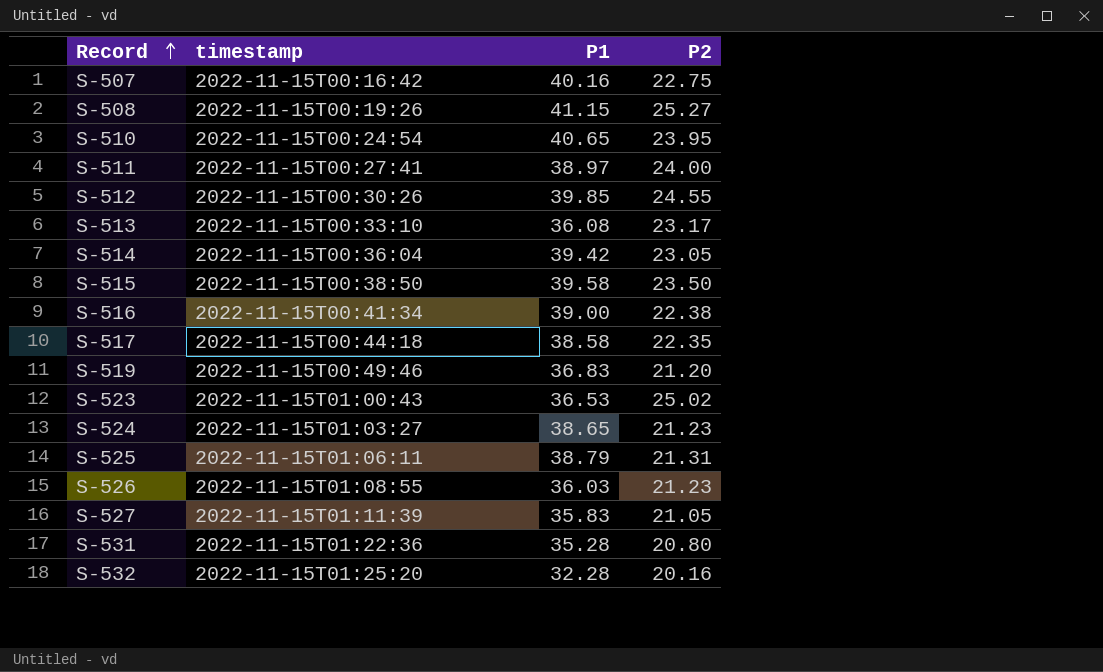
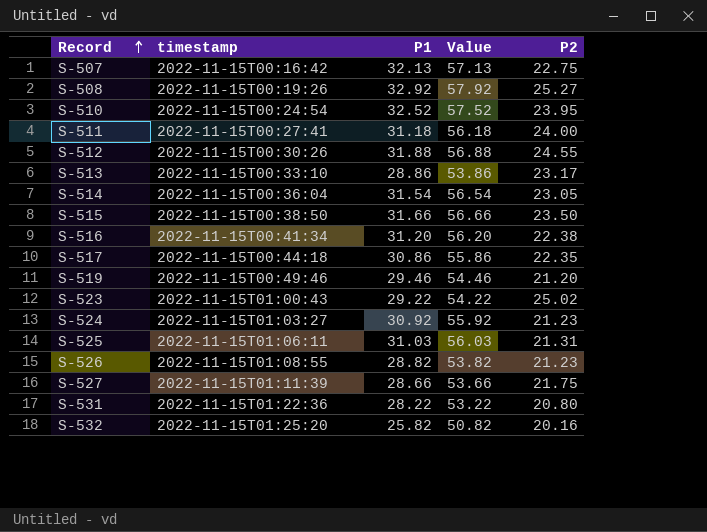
column Value | formula: none -> [P1] + 25
S-507 | P1: 40.16 -> 32.13
S-508 | P1: 41.15 -> 32.92
S-510 | P1: 40.65 -> 32.52
S-511 | P1: 38.97 -> 31.18
S-512 | P1: 39.85 -> 31.88
S-513 | P1: 36.08 -> 28.86
S-514 | P1: 39.42 -> 31.54
S-515 | P1: 39.58 -> 31.66
S-516 | P1: 39.00 -> 31.20
S-517 | P1: 38.58 -> 30.86
S-519 | P1: 36.83 -> 29.46
S-523 | P1: 36.53 -> 29.22
S-524 | P1: 38.65 -> 30.92
S-525 | P1: 38.79 -> 31.03
S-526 | P1: 36.03 -> 28.82
S-527 | P1: 35.83 -> 28.66
S-527 | P2: 21.05 -> 21.75
S-531 | P1: 35.28 -> 28.22
S-532 | P1: 32.28 -> 25.82

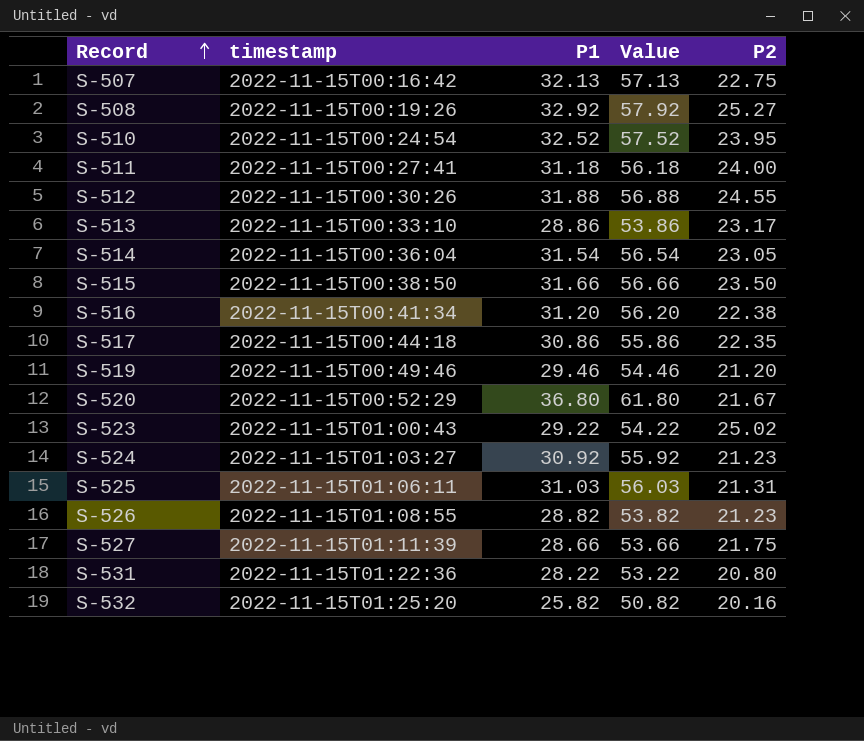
row S-520: none -> 2022-11-15T00:52:29 | 36.80 | 61.80 | 21.67

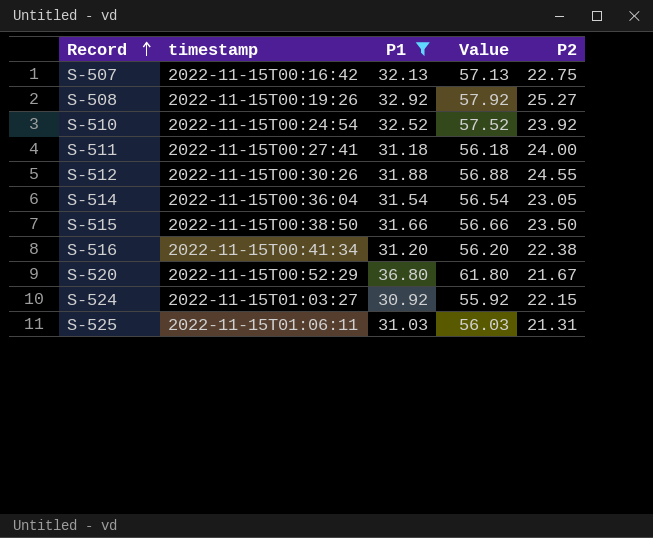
filter: none -> P1 >= 30.92
S-510 | P2: 23.95 -> 23.92
S-524 | P2: 21.23 -> 22.15

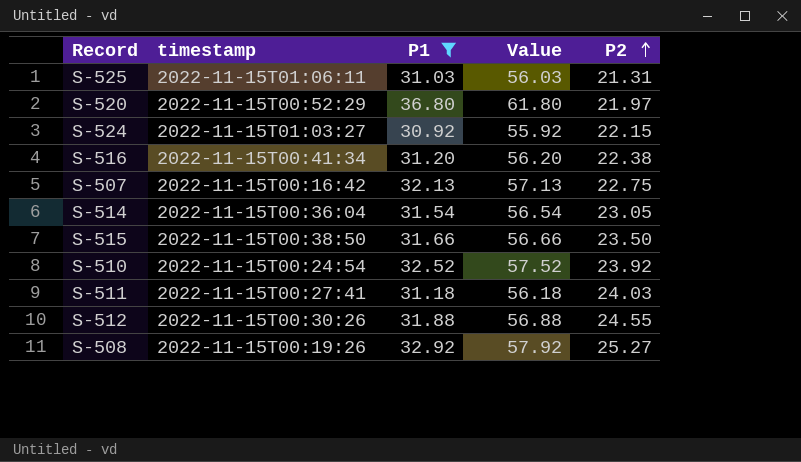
row order: Record ascending -> P2 ascending
S-520 | P2: 21.67 -> 21.97
S-511 | P2: 24.00 -> 24.03

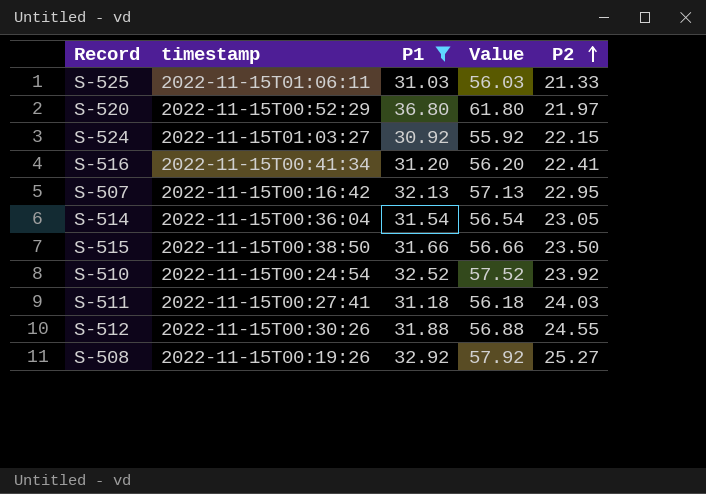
S-525 | P2: 21.31 -> 21.33
S-516 | P2: 22.38 -> 22.41
S-507 | P2: 22.75 -> 22.95

